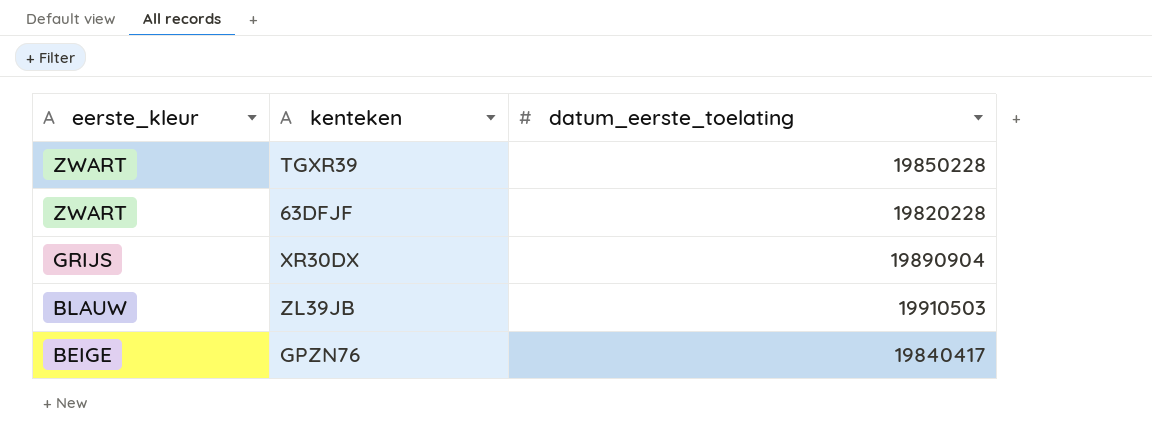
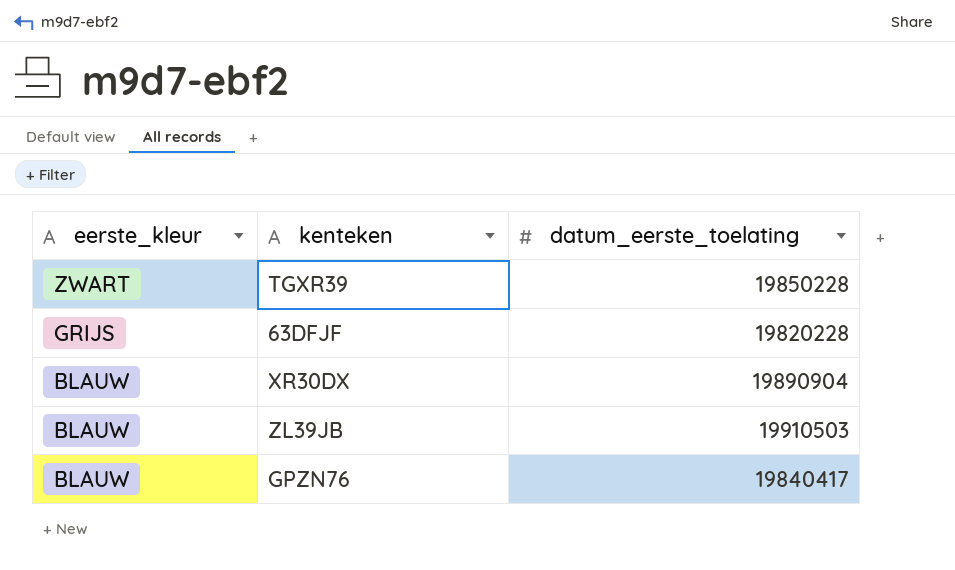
63DFJF | eerste_kleur: ZWART -> GRIJS
XR30DX | eerste_kleur: GRIJS -> BLAUW
GPZN76 | eerste_kleur: BEIGE -> BLAUW

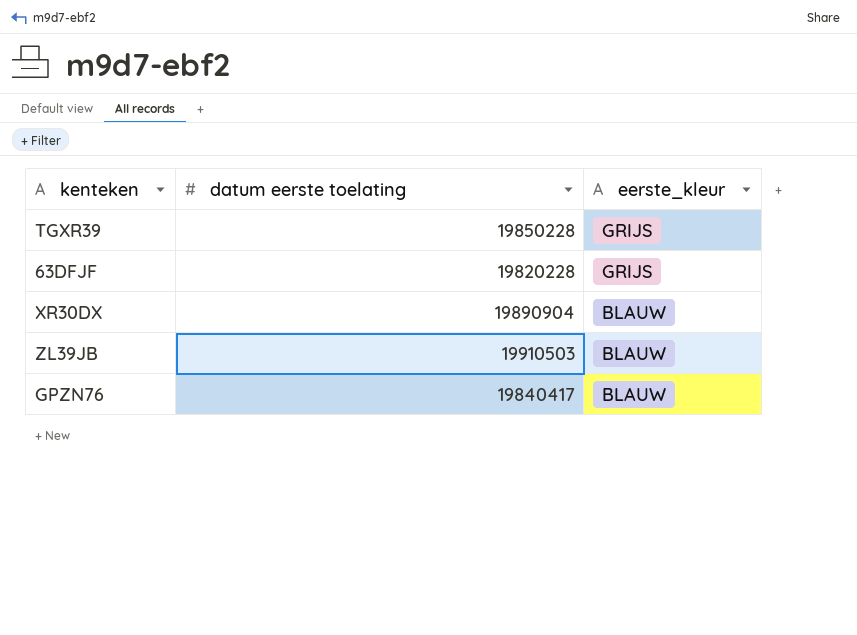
column name: datum_eerste_toelating -> datum eerste toelating
column eerste_kleur | position: 1 -> 3
TGXR39 | eerste_kleur: ZWART -> GRIJS

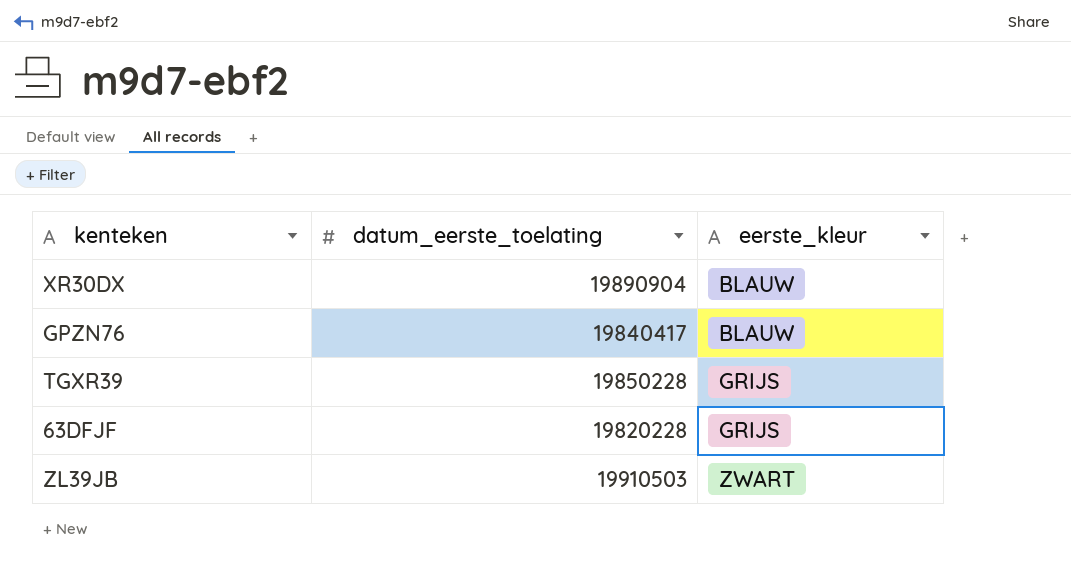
row order: eerste_kleur descending -> eerste_kleur ascending
column name: datum eerste toelating -> datum_eerste_toelating
ZL39JB | eerste_kleur: BLAUW -> ZWART

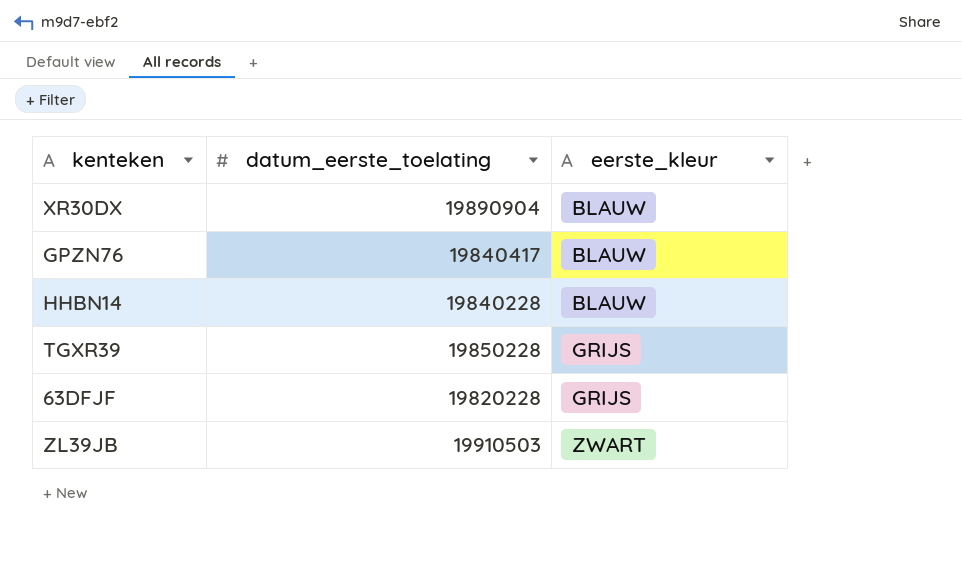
row HHBN14: none -> 19840228 | BLAUW

